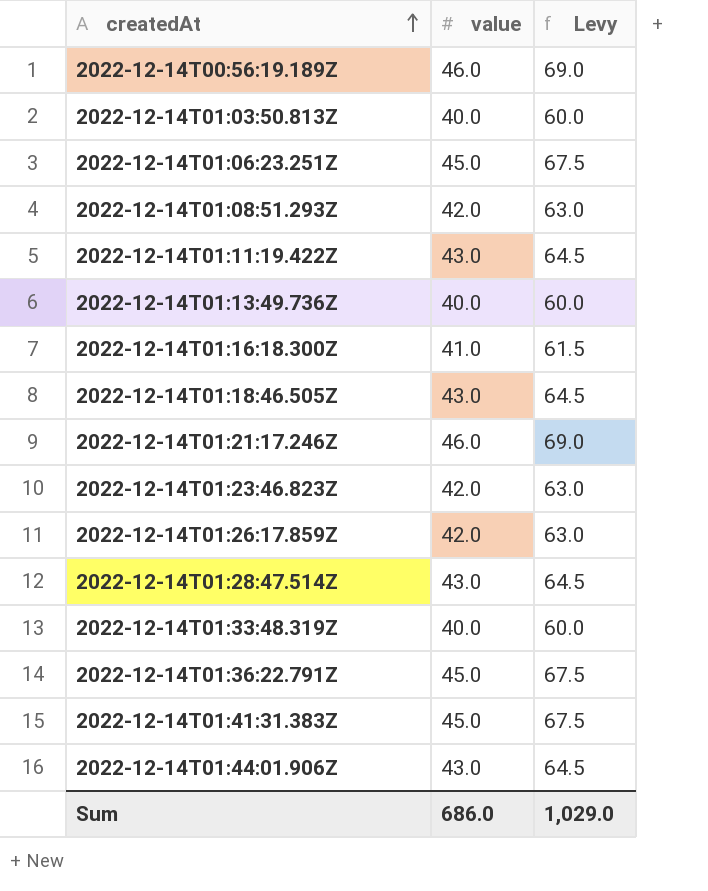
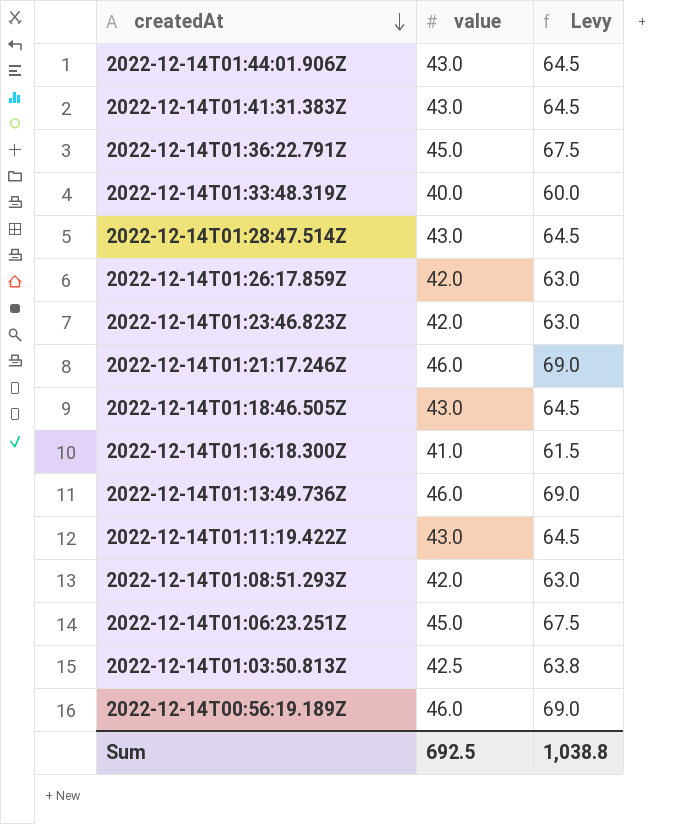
row order: createdAt ascending -> createdAt descending
2022-12-14T01:41:31.383Z | value: 45.0 -> 43.0
2022-12-14T01:41:31.383Z | Levy: 67.5 -> 64.5
2022-12-14T01:13:49.736Z | value: 40.0 -> 46.0
2022-12-14T01:13:49.736Z | Levy: 60.0 -> 69.0
2022-12-14T01:03:50.813Z | value: 40.0 -> 42.5
2022-12-14T01:03:50.813Z | Levy: 60.0 -> 63.8
Sum | value: 686.0 -> 692.5
Sum | Levy: 1,029.0 -> 1,038.8

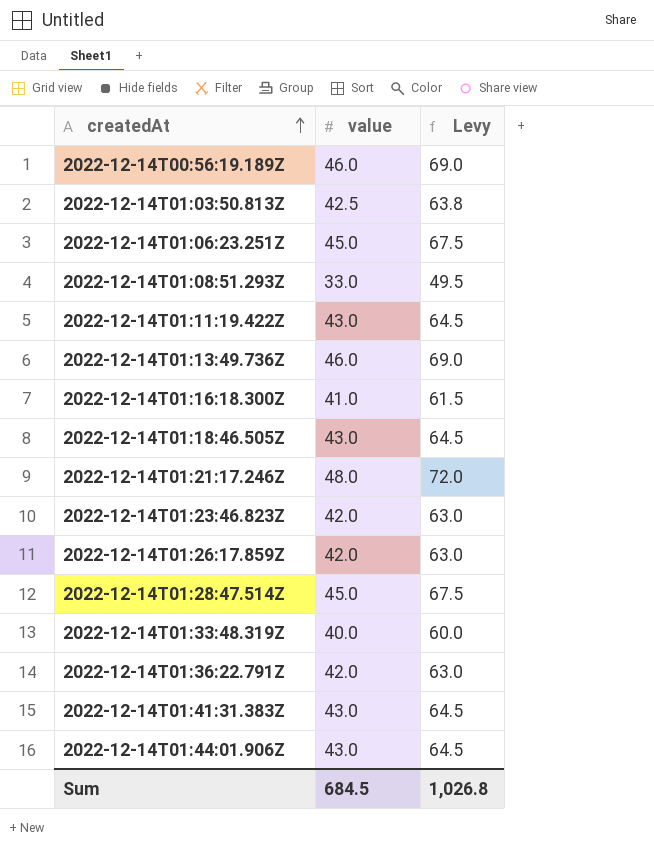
row order: createdAt descending -> createdAt ascending
2022-12-14T01:08:51.293Z | value: 42.0 -> 33.0
2022-12-14T01:08:51.293Z | Levy: 63.0 -> 49.5
2022-12-14T01:21:17.246Z | value: 46.0 -> 48.0
2022-12-14T01:21:17.246Z | Levy: 69.0 -> 72.0
2022-12-14T01:28:47.514Z | value: 43.0 -> 45.0
2022-12-14T01:28:47.514Z | Levy: 64.5 -> 67.5
2022-12-14T01:36:22.791Z | value: 45.0 -> 42.0
2022-12-14T01:36:22.791Z | Levy: 67.5 -> 63.0
Sum | value: 692.5 -> 684.5
Sum | Levy: 1,038.8 -> 1,026.8

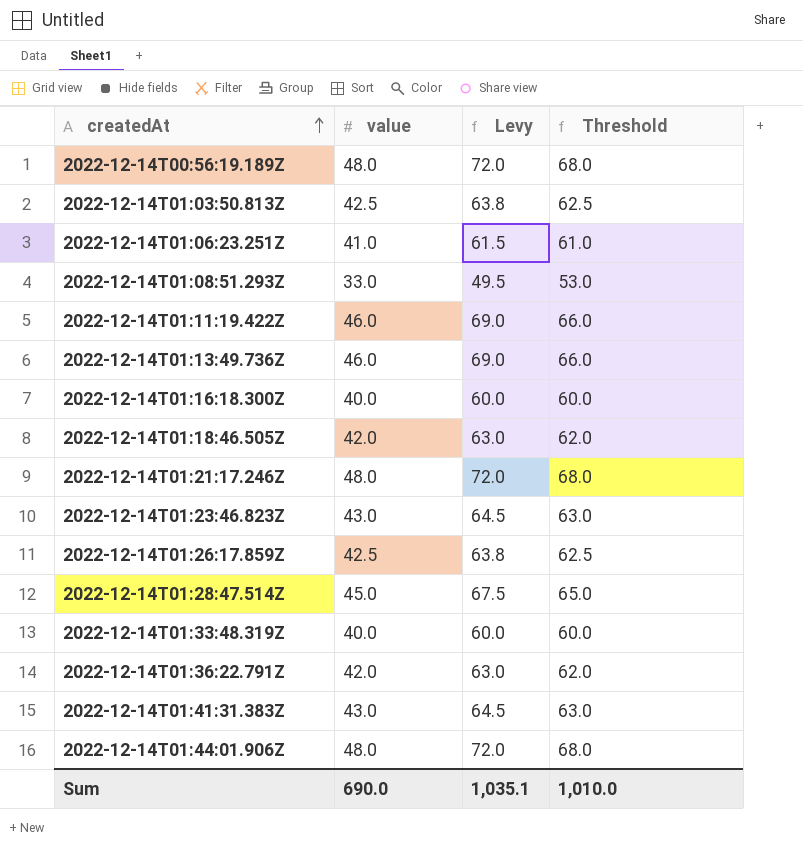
column Threshold | formula: none -> [value] + 20
2022-12-14T00:56:19.189Z | value: 46.0 -> 48.0
2022-12-14T00:56:19.189Z | Levy: 69.0 -> 72.0
2022-12-14T01:06:23.251Z | value: 45.0 -> 41.0
2022-12-14T01:06:23.251Z | Levy: 67.5 -> 61.5
2022-12-14T01:11:19.422Z | value: 43.0 -> 46.0
2022-12-14T01:11:19.422Z | Levy: 64.5 -> 69.0
2022-12-14T01:16:18.300Z | value: 41.0 -> 40.0
2022-12-14T01:16:18.300Z | Levy: 61.5 -> 60.0
2022-12-14T01:18:46.505Z | value: 43.0 -> 42.0
2022-12-14T01:18:46.505Z | Levy: 64.5 -> 63.0
2022-12-14T01:23:46.823Z | value: 42.0 -> 43.0
2022-12-14T01:23:46.823Z | Levy: 63.0 -> 64.5
2022-12-14T01:26:17.859Z | value: 42.0 -> 42.5
2022-12-14T01:26:17.859Z | Levy: 63.0 -> 63.8
2022-12-14T01:44:01.906Z | value: 43.0 -> 48.0
2022-12-14T01:44:01.906Z | Levy: 64.5 -> 72.0
Sum | value: 684.5 -> 690.0
Sum | Levy: 1,026.8 -> 1,035.1

